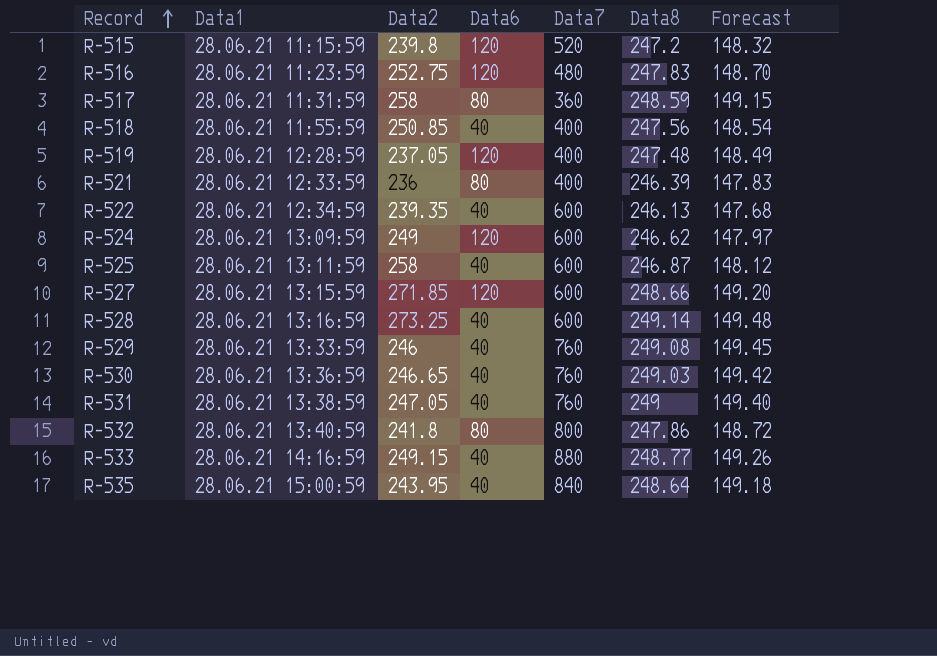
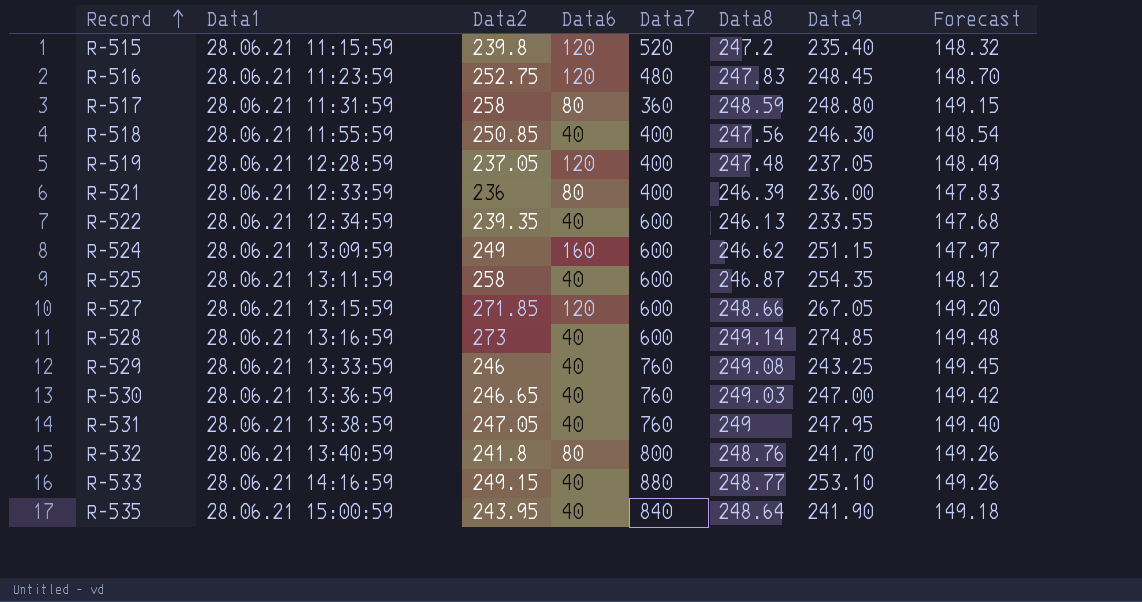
column Data9 | position: none -> 7
R-524 | Data6: 120 -> 160
R-528 | Data2: 273.25 -> 273
R-532 | Data8: 247.86 -> 248.76
R-532 | Forecast: 148.72 -> 149.26

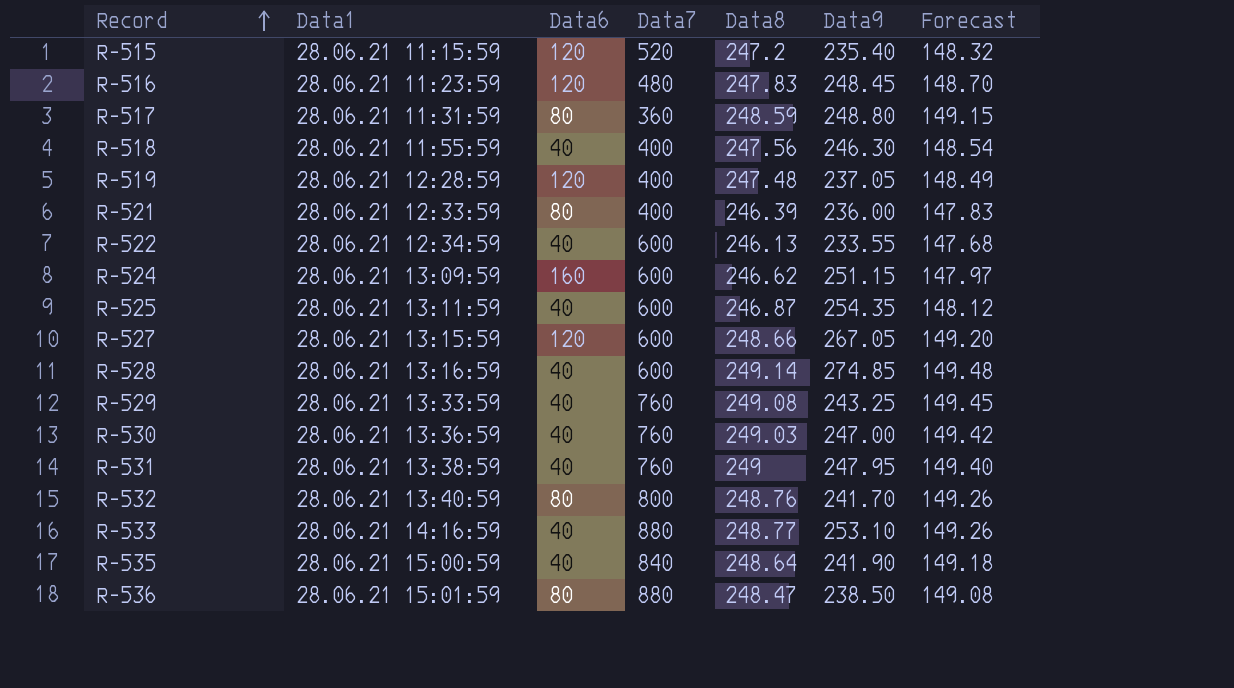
column Data2 | position: 3 -> none
row R-536: none -> 28.06.21 15:01:59 | 80 | 880 | 248.47 | 238.50 | 149.08

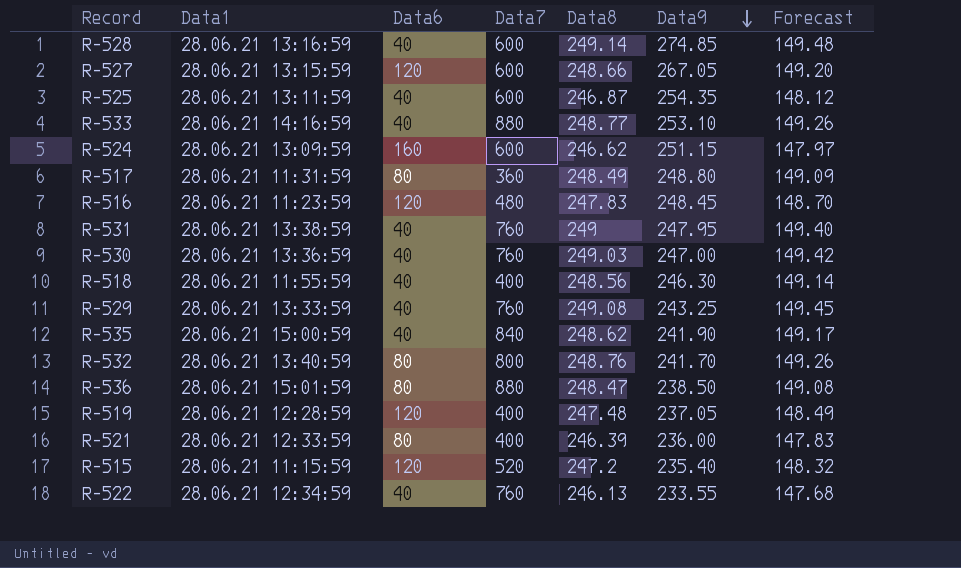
row order: Record ascending -> Data9 descending
R-517 | Data8: 248.59 -> 248.49
R-517 | Forecast: 149.15 -> 149.09
R-518 | Data8: 247.56 -> 248.56
R-518 | Forecast: 148.54 -> 149.14
R-535 | Data8: 248.64 -> 248.62
R-535 | Forecast: 149.18 -> 149.17
R-522 | Data7: 600 -> 760

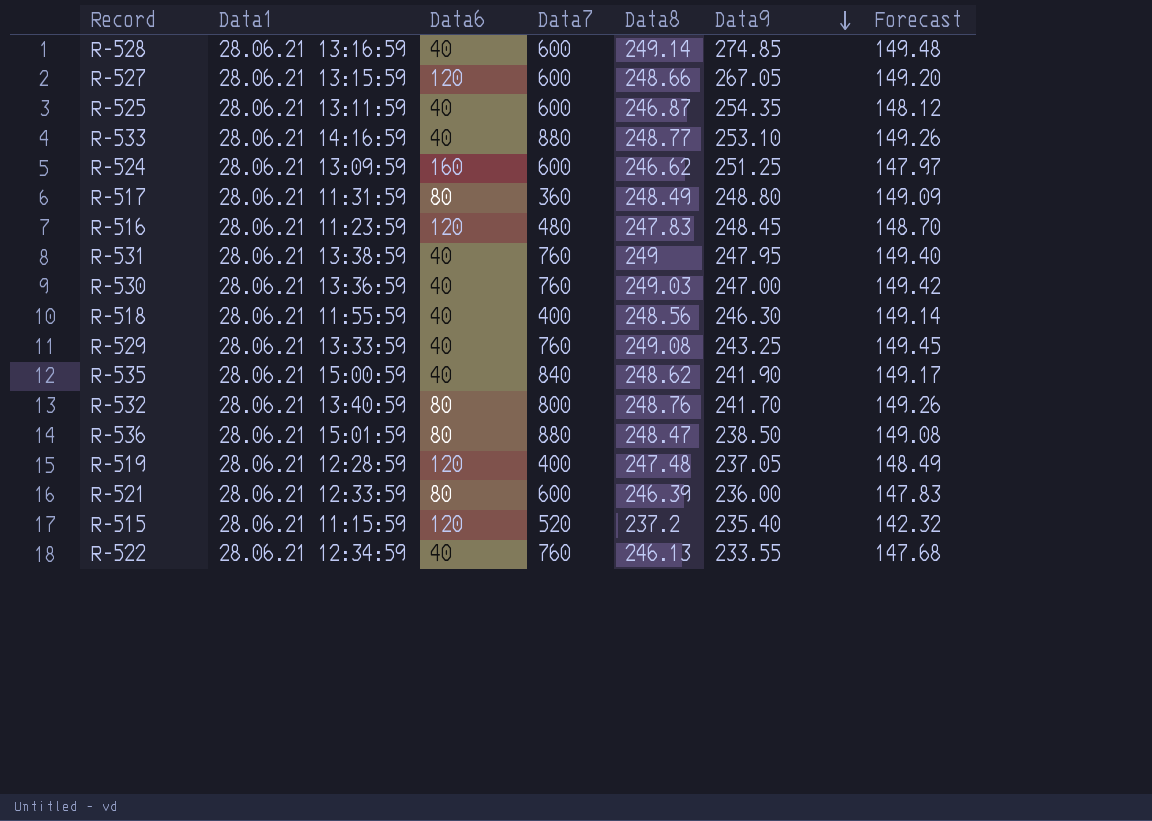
R-524 | Data9: 251.15 -> 251.25
R-521 | Data7: 400 -> 600
R-515 | Data8: 247.2 -> 237.2
R-515 | Forecast: 148.32 -> 142.32

